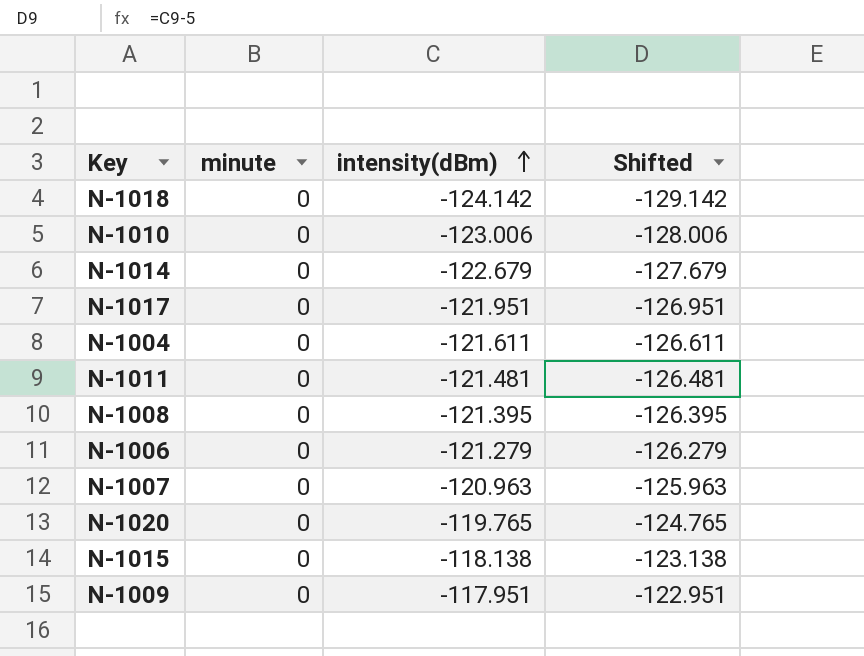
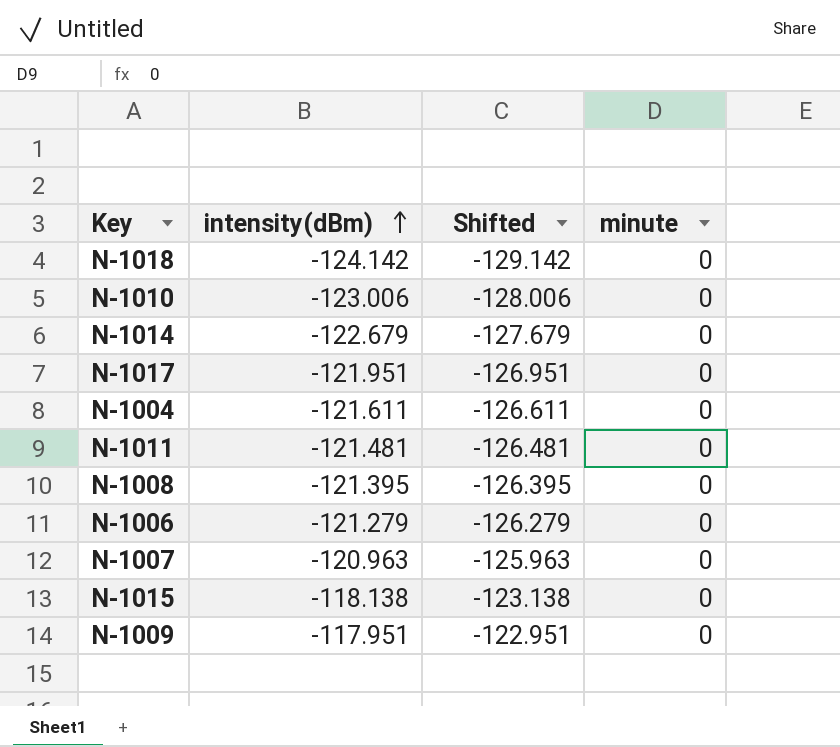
column minute | position: 2 -> 4
row N-1020: 0 | -119.765 | -124.765 -> none

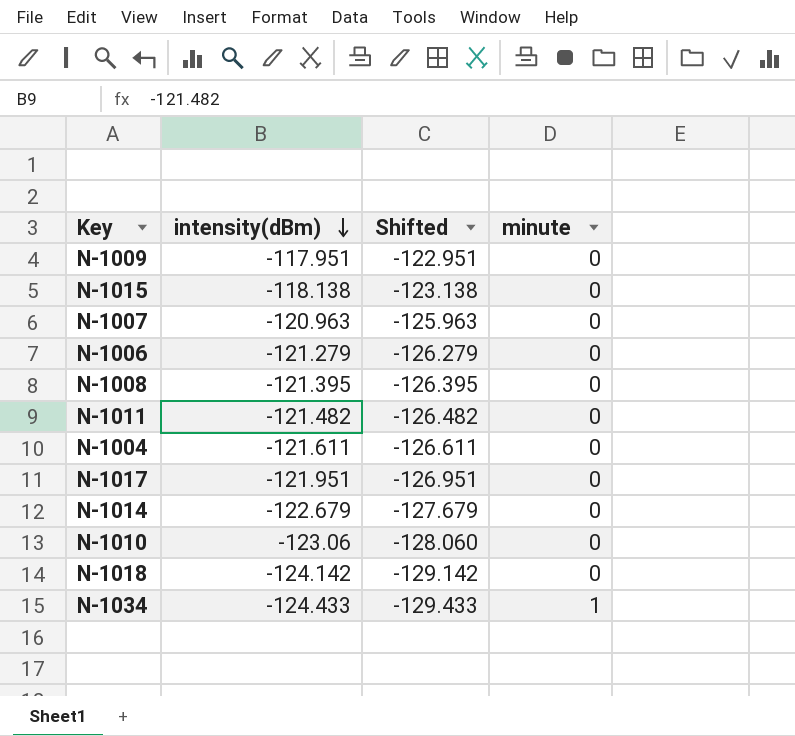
row order: intensity(dBm) ascending -> intensity(dBm) descending
N-1011 | intensity(dBm): -121.481 -> -121.482
N-1011 | Shifted: -126.481 -> -126.482
N-1010 | intensity(dBm): -123.006 -> -123.06
N-1010 | Shifted: -128.006 -> -128.060
row N-1034: none -> -124.433 | -129.433 | 1

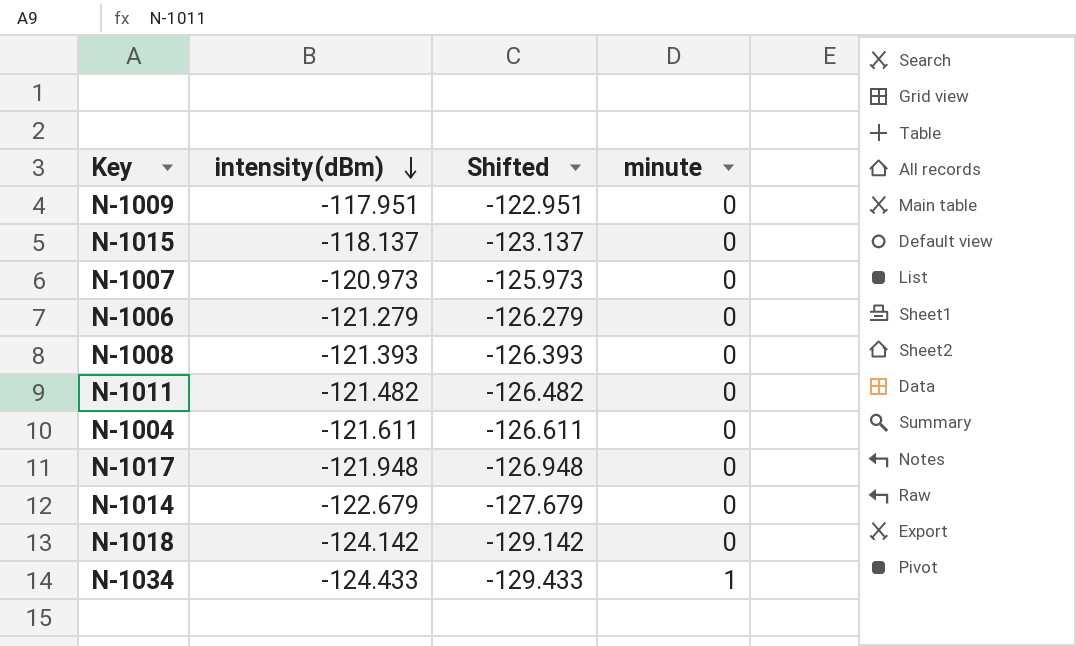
row N-1010: -123.06 | -128.060 | 0 -> none
N-1015 | intensity(dBm): -118.138 -> -118.137
N-1015 | Shifted: -123.138 -> -123.137
N-1007 | intensity(dBm): -120.963 -> -120.973
N-1007 | Shifted: -125.963 -> -125.973
N-1008 | intensity(dBm): -121.395 -> -121.393
N-1008 | Shifted: -126.395 -> -126.393
N-1017 | intensity(dBm): -121.951 -> -121.948
N-1017 | Shifted: -126.951 -> -126.948

